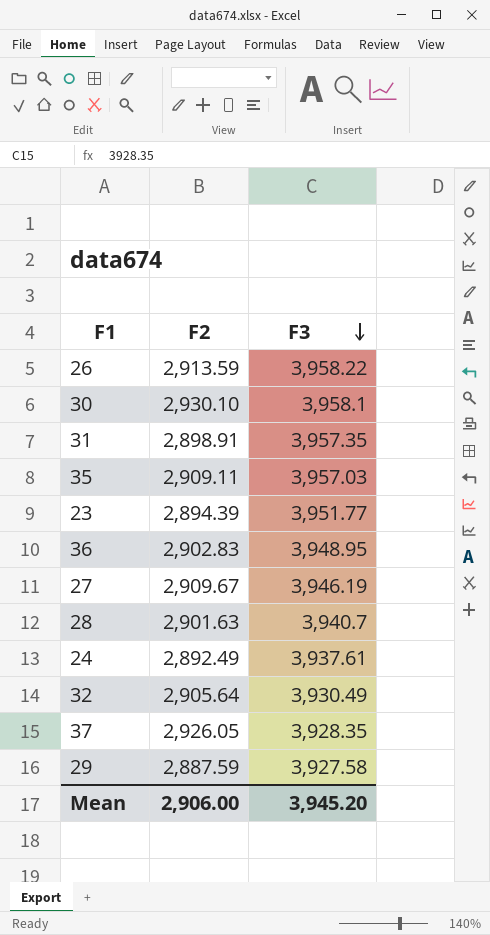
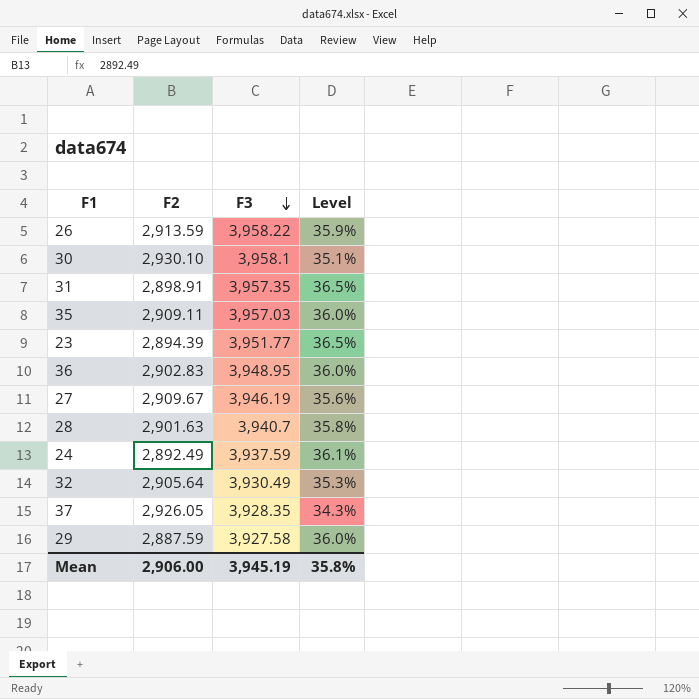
column Level | formula: none -> ([F3] - [F2]) / [F2]
24 | F3: 3,937.61 -> 3,937.59
Mean | F3: 3,945.20 -> 3,945.19

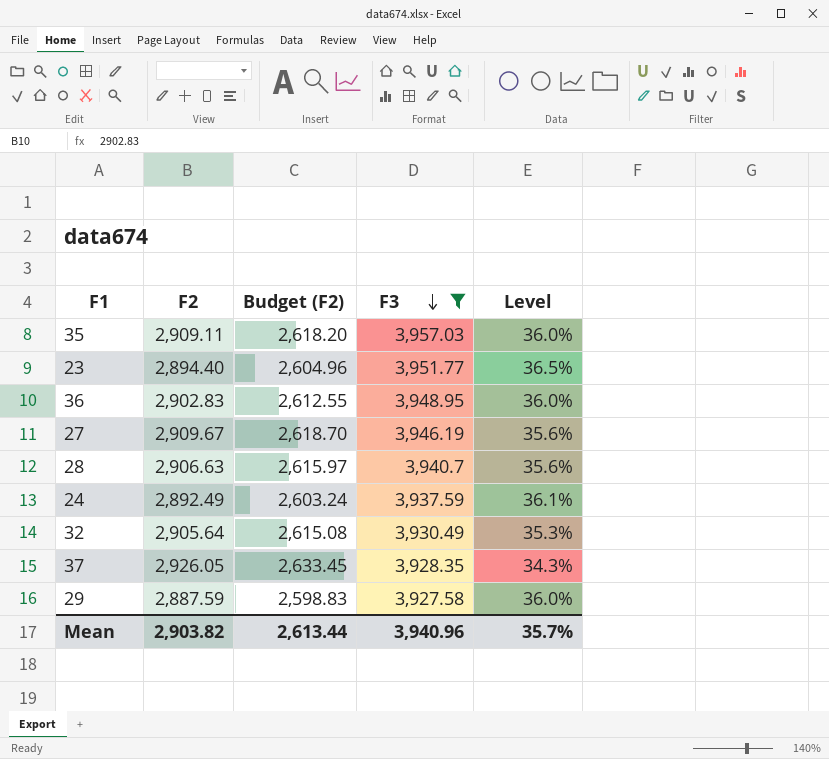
filter: none -> F3 <= 3,957.03
column Budget (F2) | formula: none -> [F2] * 0.9
23 | F2: 2,894.39 -> 2,894.40
28 | F2: 2,901.63 -> 2,906.63
28 | Level: 35.8% -> 35.6%
Mean | F2: 2,906.00 -> 2,903.82
Mean | F3: 3,945.19 -> 3,940.96
Mean | Level: 35.8% -> 35.7%

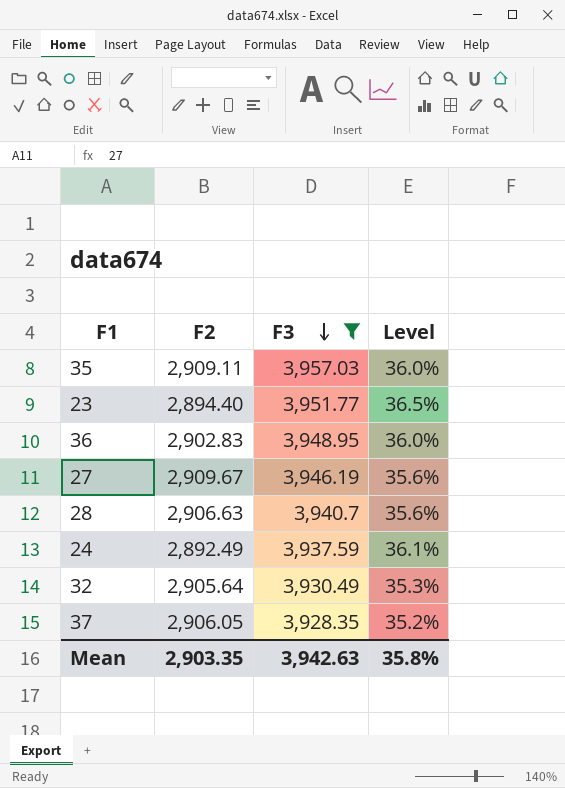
column Budget (F2) | formula: [F2] * 0.9 -> none
row 29: 2,887.59 | 2,598.83 | 3,927.58 | 36.0% -> none
37 | F2: 2,926.05 -> 2,906.05
37 | Level: 34.3% -> 35.2%
Mean | F2: 2,903.82 -> 2,903.35
Mean | F3: 3,940.96 -> 3,942.63
Mean | Level: 35.7% -> 35.8%

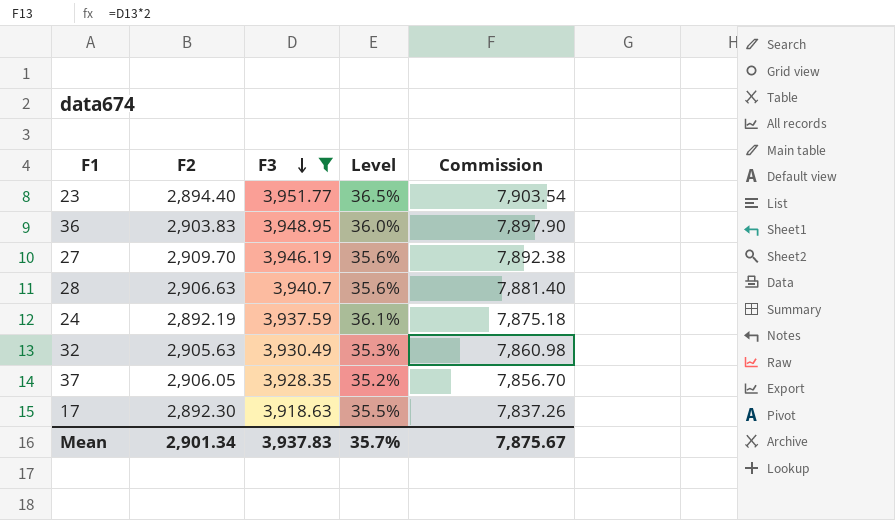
column Commission | formula: none -> [F3] * 2
row 35: 2,909.11 | 3,957.03 | 36.0% -> none
36 | F2: 2,902.83 -> 2,903.83
27 | F2: 2,909.67 -> 2,909.70
24 | F2: 2,892.49 -> 2,892.19
32 | F2: 2,905.64 -> 2,905.63
row 17: none -> 2,892.30 | 3,918.63 | 35.5% | 7,837.26
Mean | F2: 2,903.35 -> 2,901.34
Mean | F3: 3,942.63 -> 3,937.83
Mean | Level: 35.8% -> 35.7%

